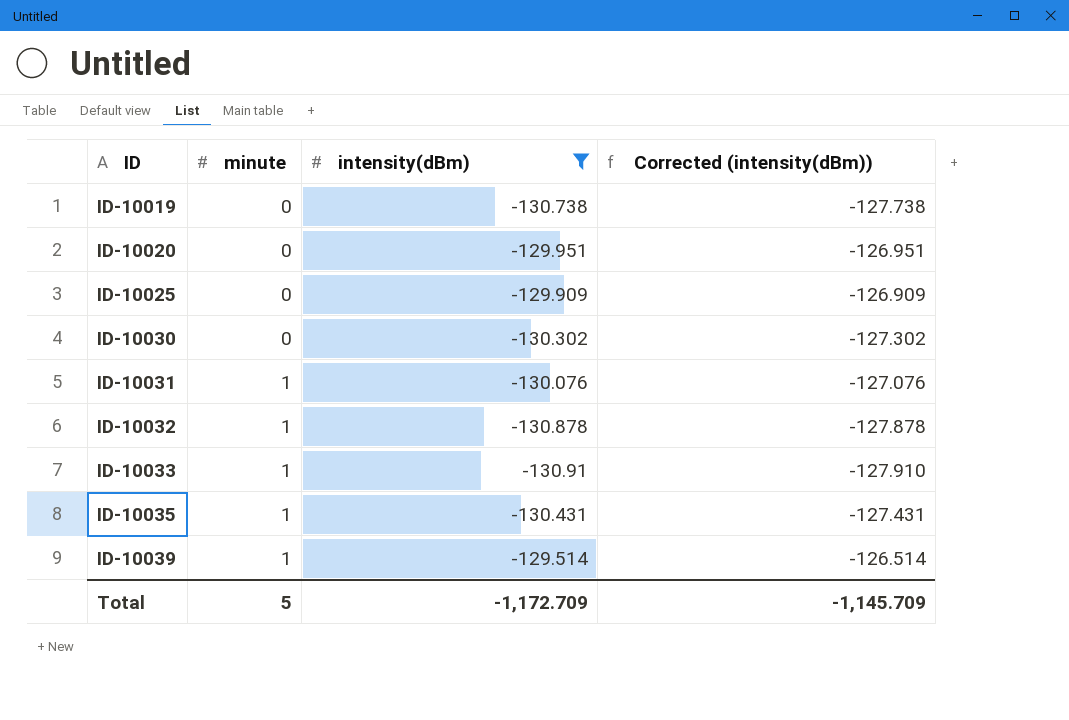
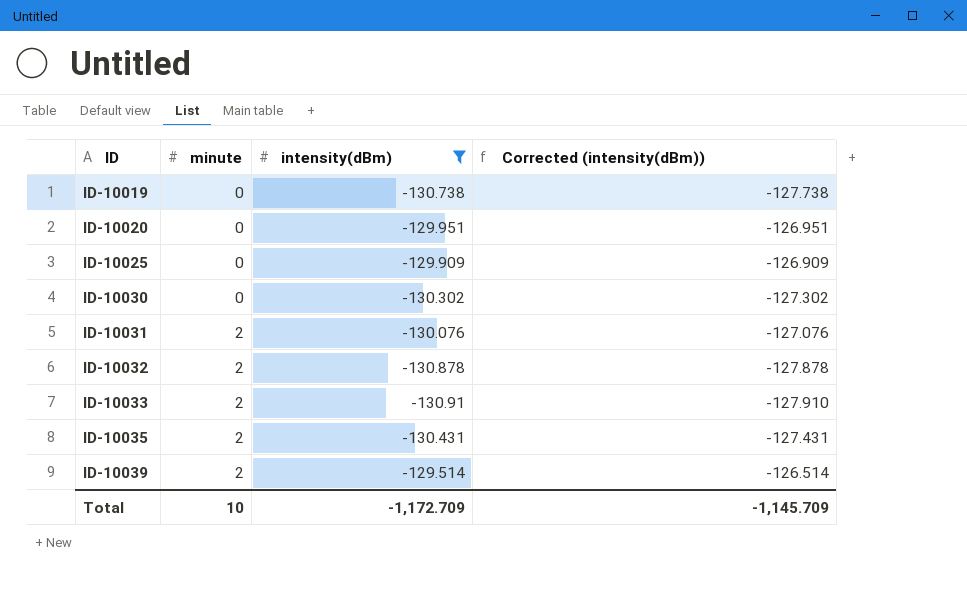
ID-10031 | minute: 1 -> 2
ID-10032 | minute: 1 -> 2
ID-10033 | minute: 1 -> 2
ID-10035 | minute: 1 -> 2
ID-10039 | minute: 1 -> 2
Total | minute: 5 -> 10

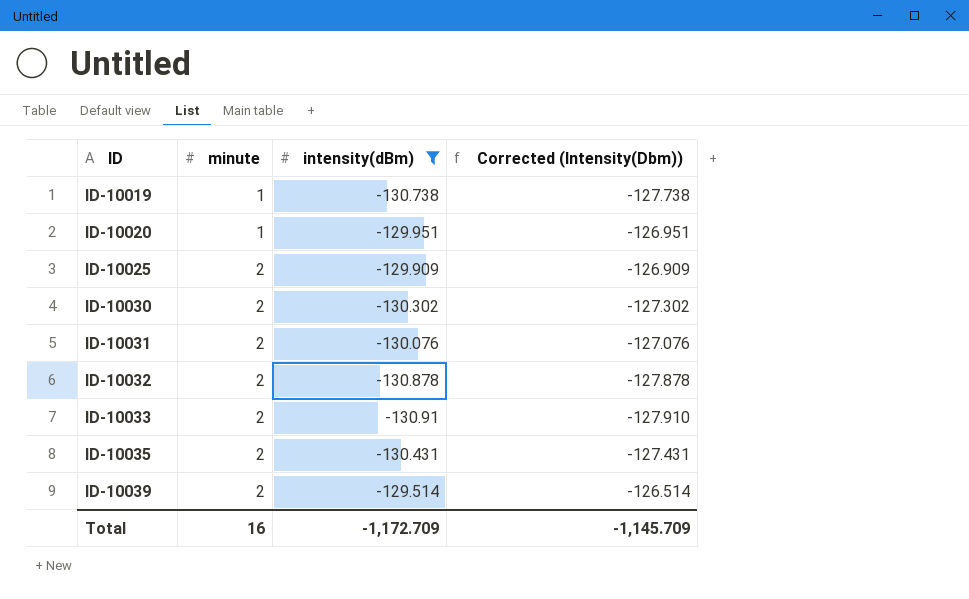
column name: Corrected (intensity(dBm)) -> Corrected (Intensity(Dbm))
ID-10019 | minute: 0 -> 1
ID-10020 | minute: 0 -> 1
ID-10025 | minute: 0 -> 2
ID-10030 | minute: 0 -> 2
Total | minute: 10 -> 16

